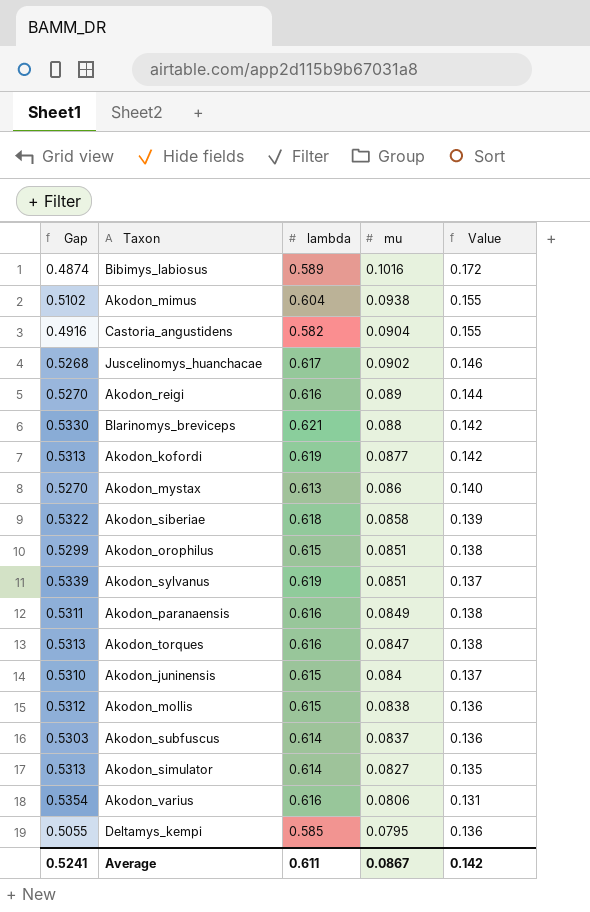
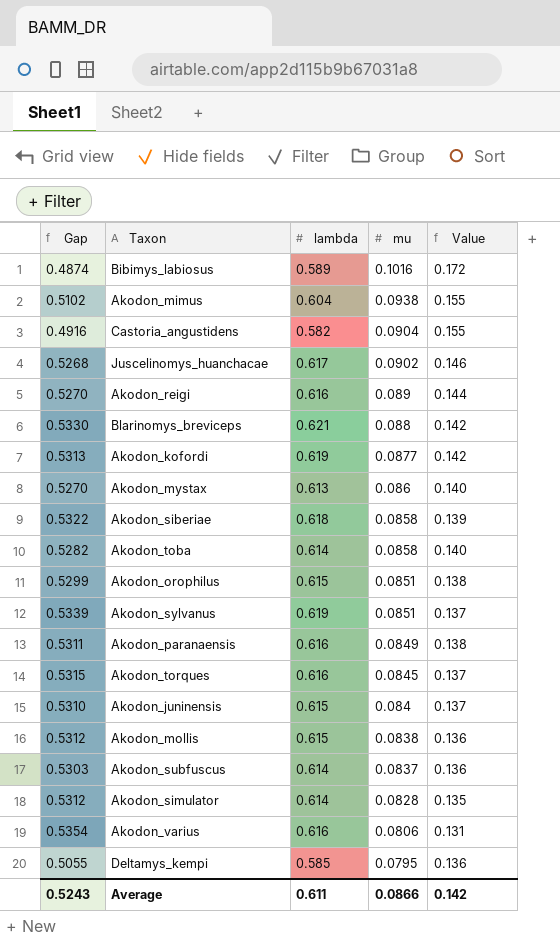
row Akodon_toba: none -> 0.5282 | 0.614 | 0.0858 | 0.140
Akodon_torques | Gap: 0.5313 -> 0.5315
Akodon_torques | mu: 0.0847 -> 0.0845
Akodon_torques | Value: 0.138 -> 0.137
Akodon_simulator | Gap: 0.5313 -> 0.5312
Akodon_simulator | mu: 0.0827 -> 0.0828
Average | Gap: 0.5241 -> 0.5243
Average | mu: 0.0867 -> 0.0866

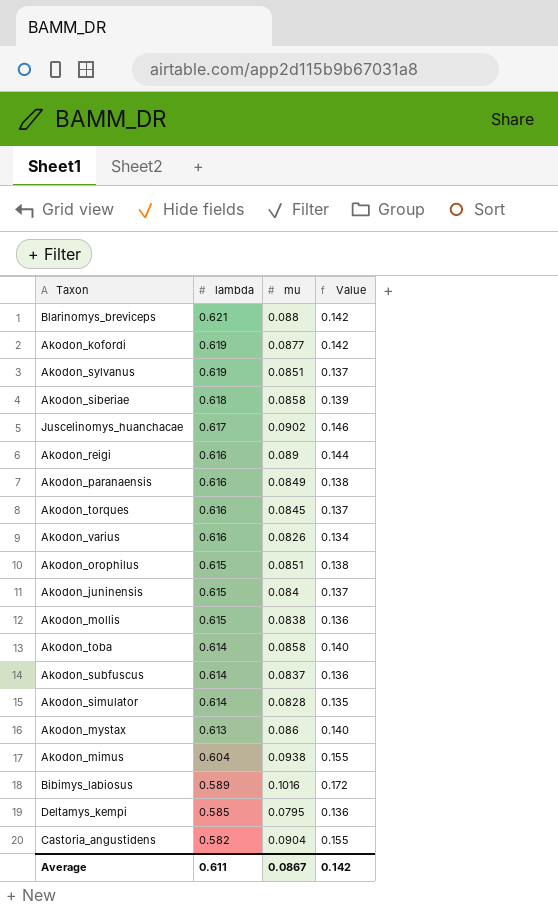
row order: mu descending -> lambda descending
column Gap | formula: [lambda] - [mu] -> none
Akodon_varius | mu: 0.0806 -> 0.0826
Akodon_varius | Value: 0.131 -> 0.134
Average | mu: 0.0866 -> 0.0867

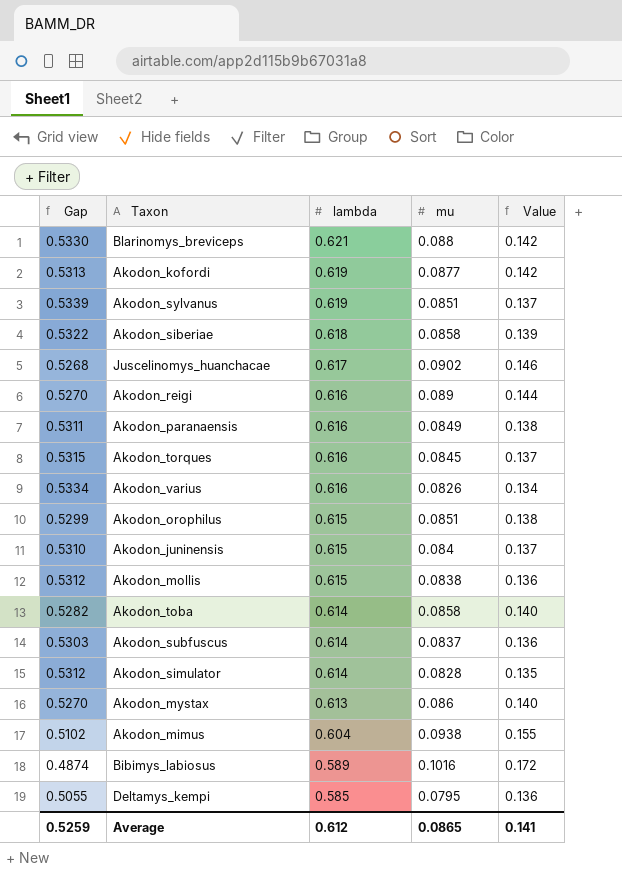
column Gap | formula: none -> [lambda] - [mu]
row Castoria_angustidens: 0.582 | 0.0904 | 0.155 -> none
Average | lambda: 0.611 -> 0.612
Average | mu: 0.0867 -> 0.0865
Average | Value: 0.142 -> 0.141

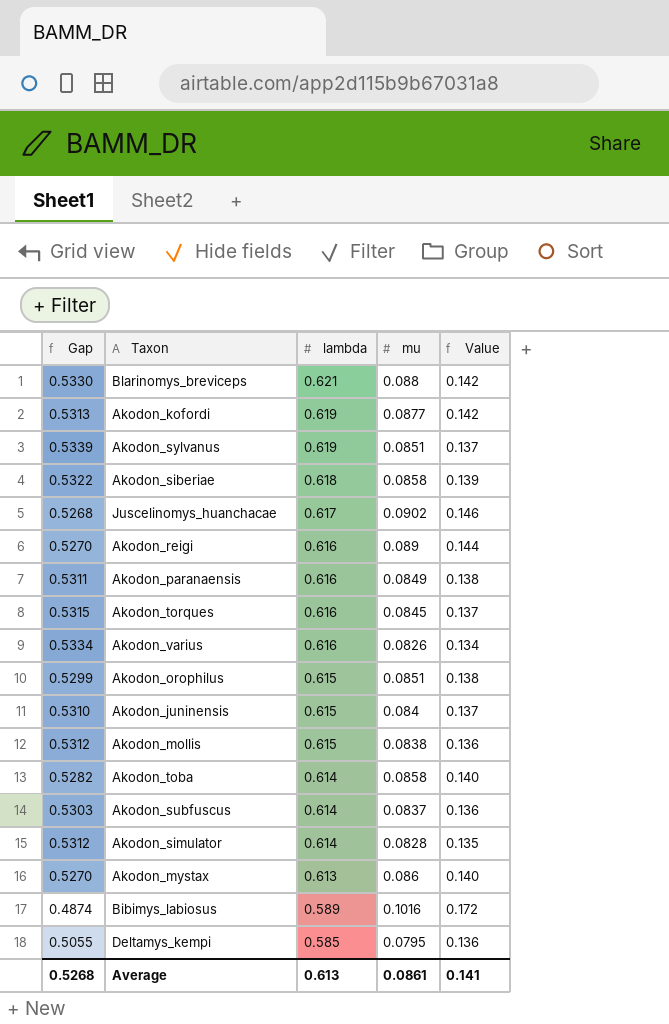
row Akodon_mimus: 0.5102 | 0.604 | 0.0938 | 0.155 -> none
Average | Gap: 0.5259 -> 0.5268
Average | lambda: 0.612 -> 0.613
Average | mu: 0.0865 -> 0.0861

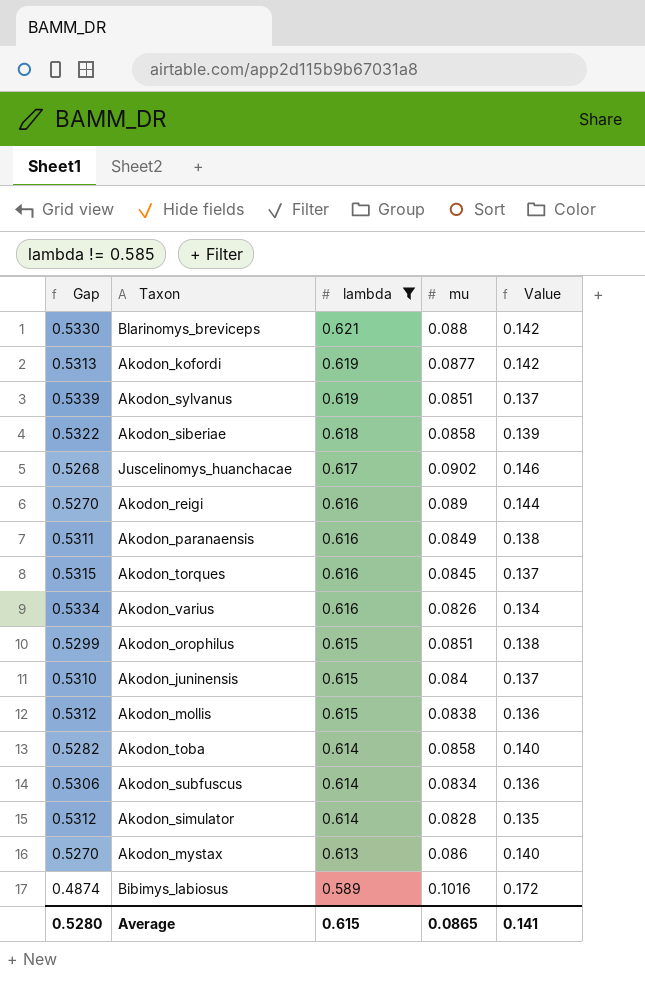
filter: none -> lambda != 0.585
Akodon_subfuscus | Gap: 0.5303 -> 0.5306
Akodon_subfuscus | mu: 0.0837 -> 0.0834
Average | Gap: 0.5268 -> 0.5280
Average | lambda: 0.613 -> 0.615
Average | mu: 0.0861 -> 0.0865

